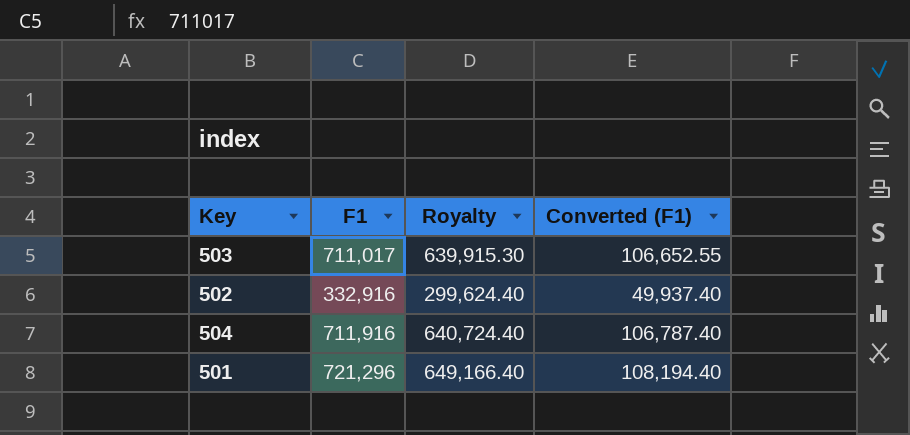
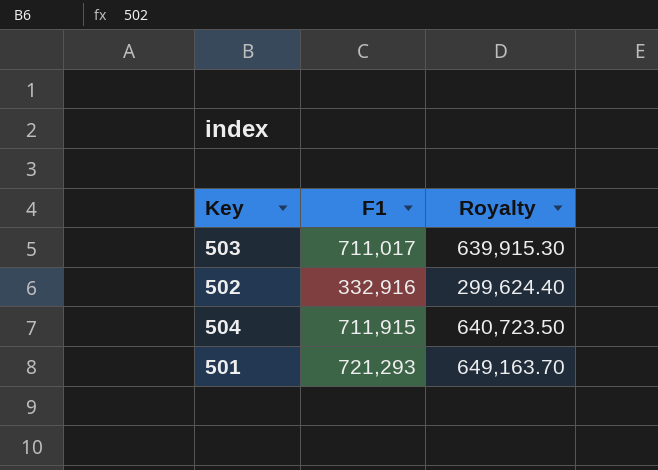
column Converted (F1) | formula: [F1] * 0.15 -> none
504 | F1: 711,916 -> 711,915
504 | Royalty: 640,724.40 -> 640,723.50
501 | F1: 721,296 -> 721,293
501 | Royalty: 649,166.40 -> 649,163.70

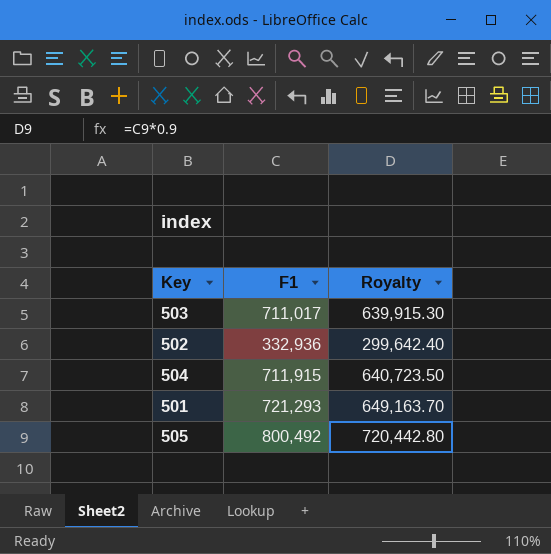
502 | F1: 332,916 -> 332,936
502 | Royalty: 299,624.40 -> 299,642.40
row 505: none -> 800,492 | 720,442.80

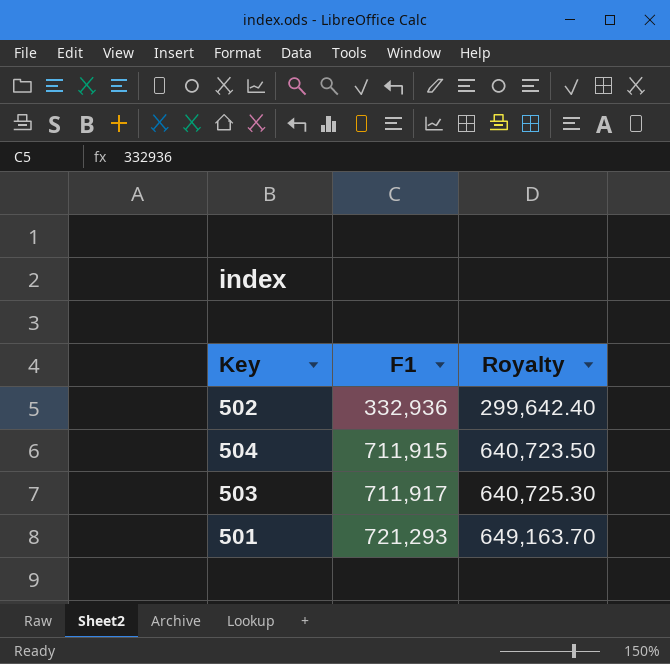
row order: none -> F1 ascending
row 505: 800,492 | 720,442.80 -> none
503 | F1: 711,017 -> 711,917
503 | Royalty: 639,915.30 -> 640,725.30

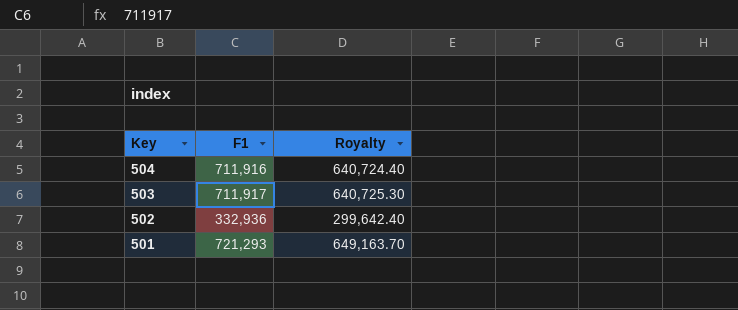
row order: F1 ascending -> Key descending
504 | F1: 711,915 -> 711,916
504 | Royalty: 640,723.50 -> 640,724.40

